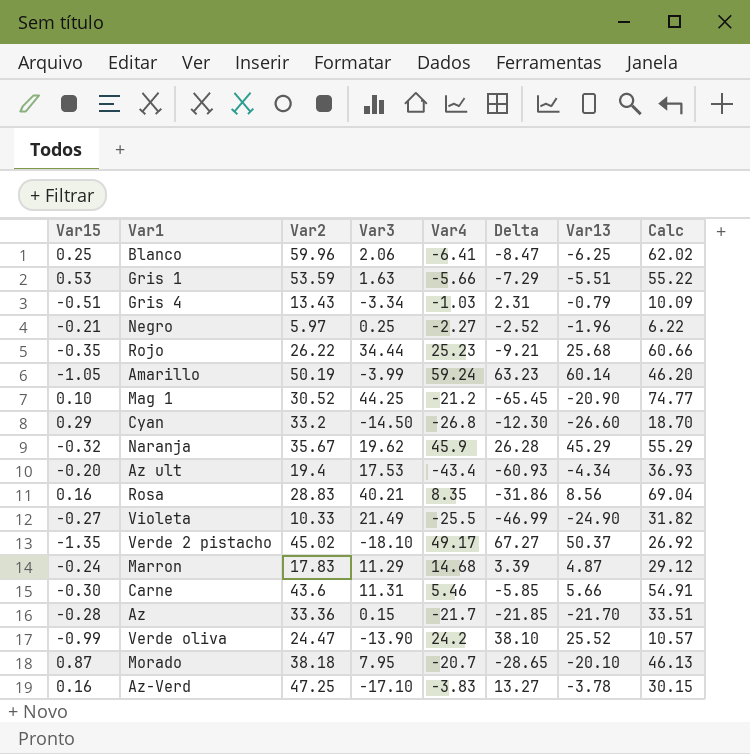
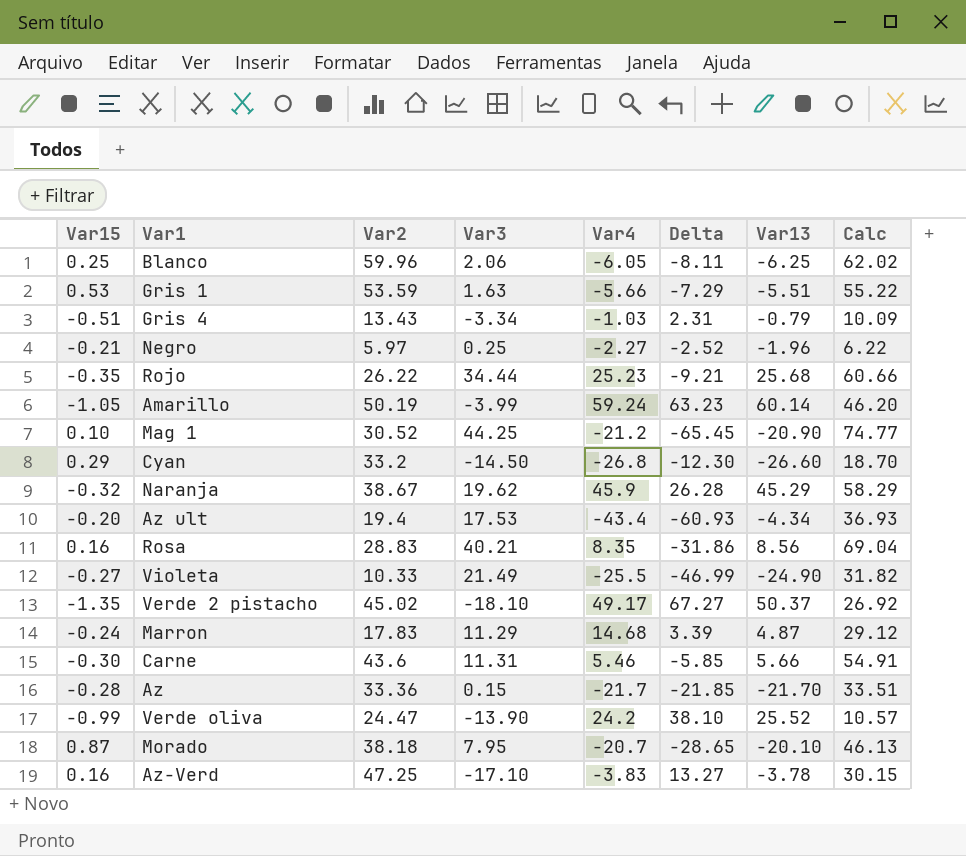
Blanco | Var4: -6.41 -> -6.05
Blanco | Delta: -8.47 -> -8.11
Naranja | Var2: 35.67 -> 38.67
Naranja | Calc: 55.29 -> 58.29

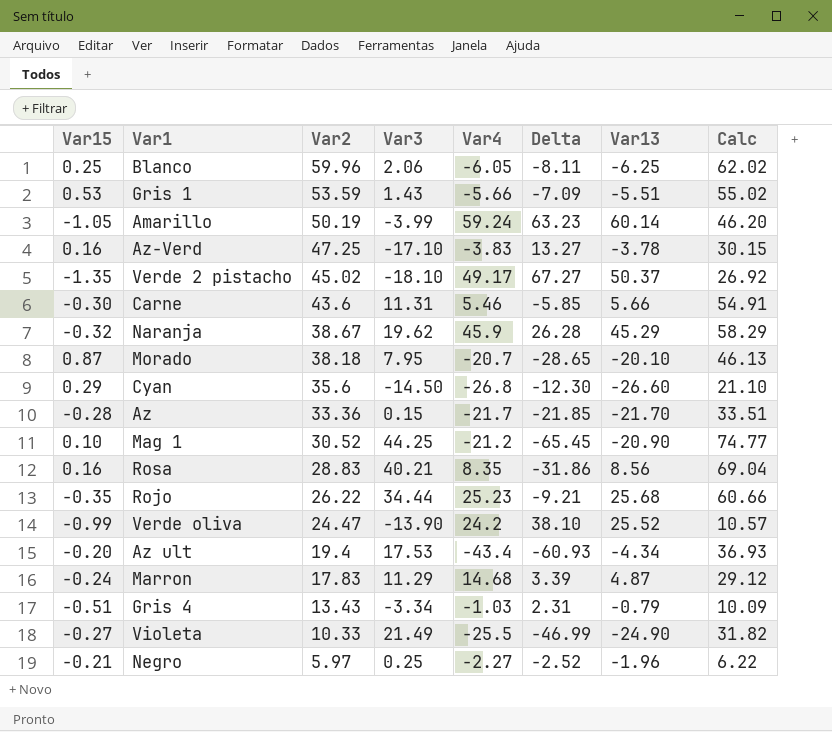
row order: none -> Var2 descending
Gris 1 | Var3: 1.63 -> 1.43
Gris 1 | Delta: -7.29 -> -7.09
Gris 1 | Calc: 55.22 -> 55.02
Cyan | Var2: 33.2 -> 35.6
Cyan | Calc: 18.70 -> 21.10

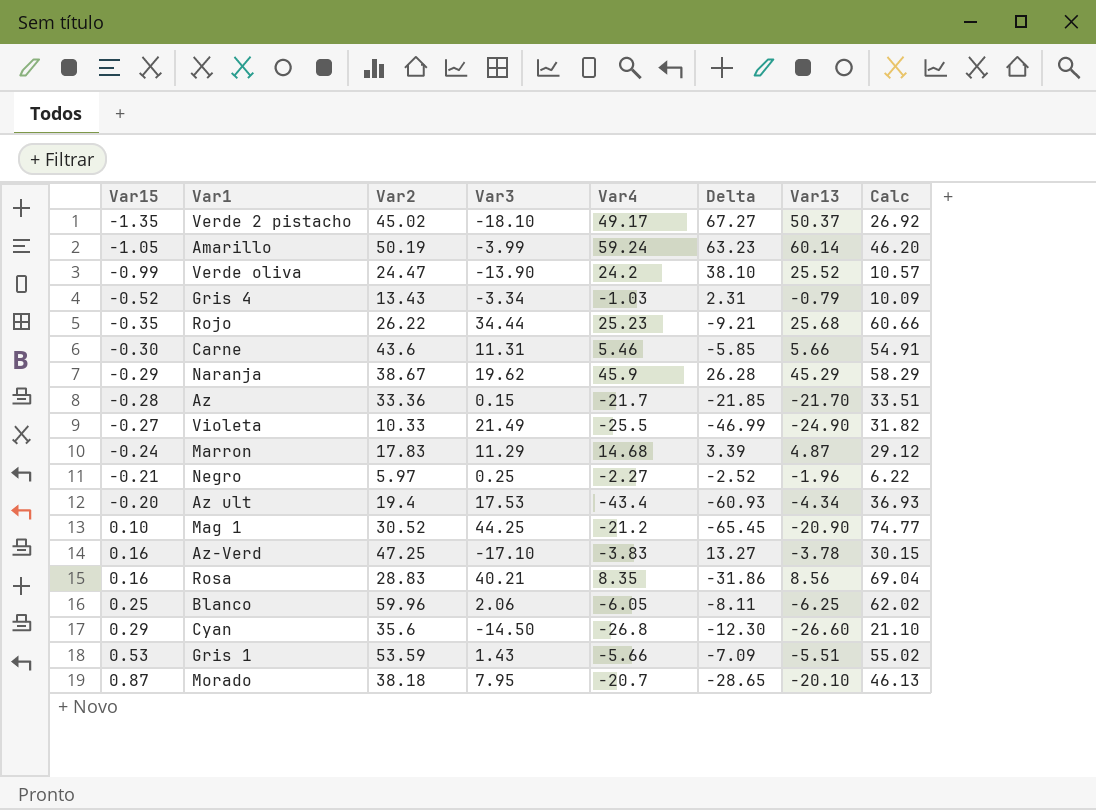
row order: Var2 descending -> Var15 ascending
Gris 4 | Var15: -0.51 -> -0.52
Naranja | Var15: -0.32 -> -0.29

